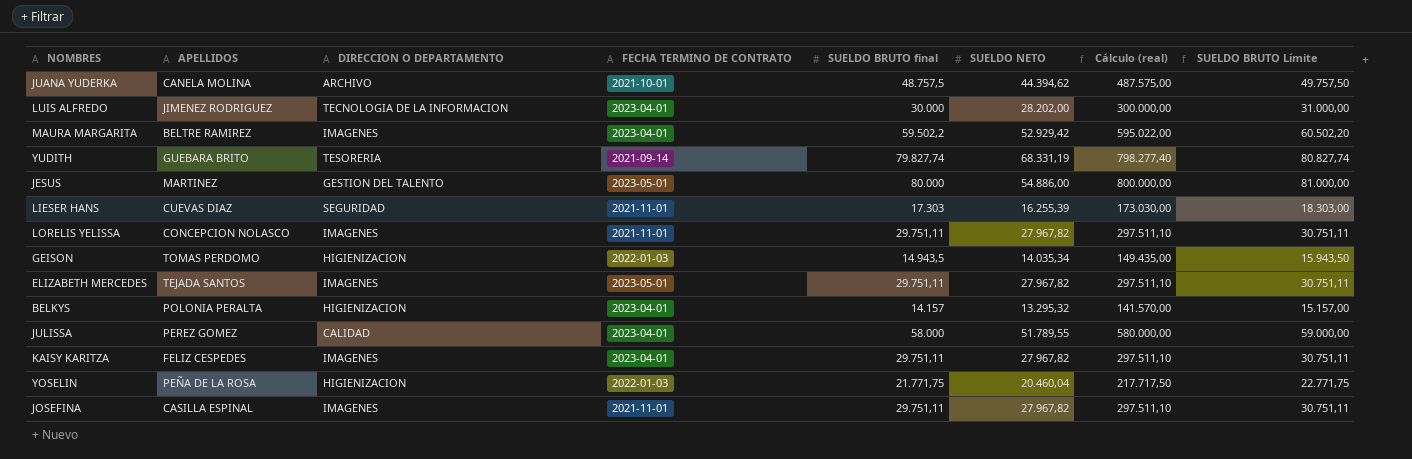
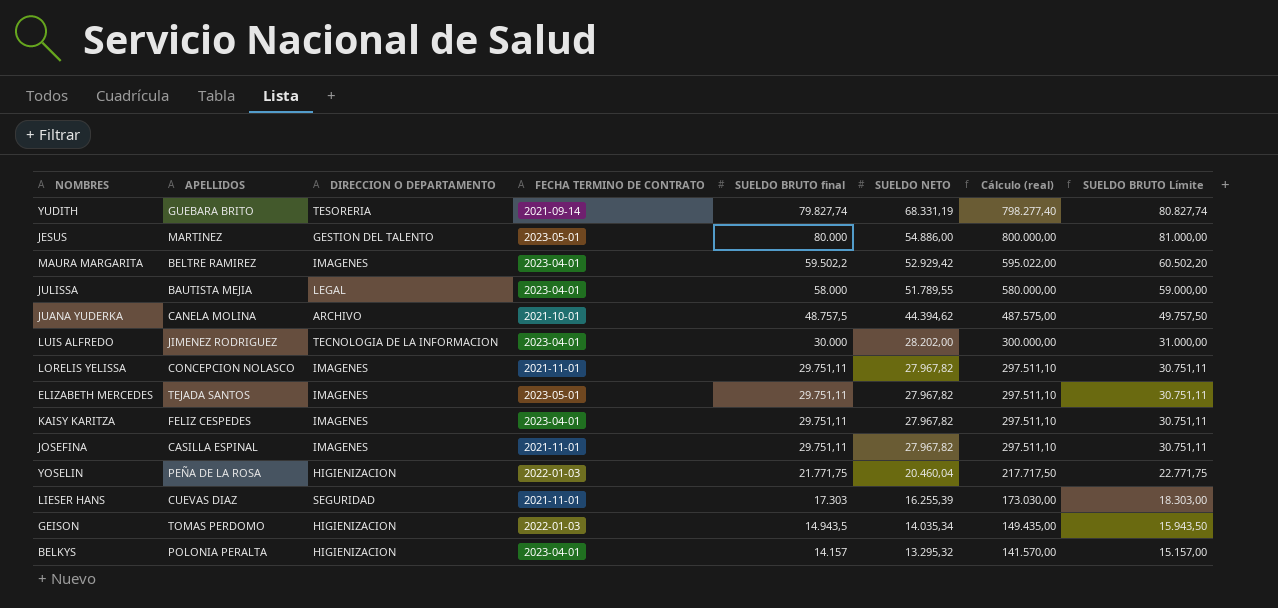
row order: none -> SUELDO NETO descending
JULISSA | APELLIDOS: PEREZ GOMEZ -> BAUTISTA MEJIA
JULISSA | DIRECCION O DEPARTAMENTO: CALIDAD -> LEGAL

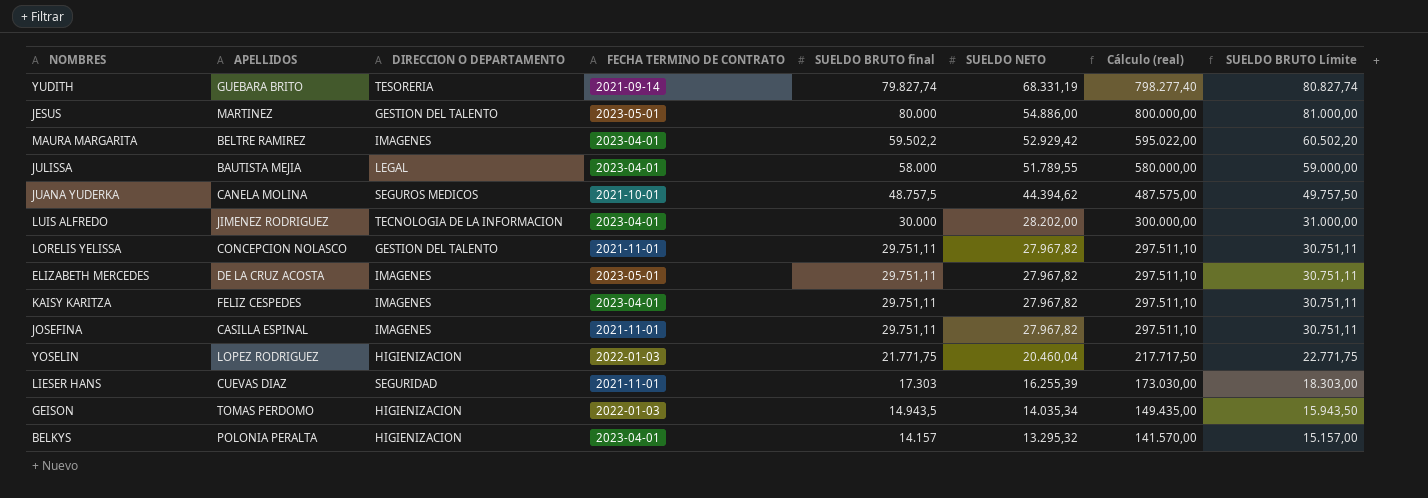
JUANA YUDERKA | DIRECCION O DEPARTAMENTO: ARCHIVO -> SEGUROS MEDICOS
LORELIS YELISSA | DIRECCION O DEPARTAMENTO: IMAGENES -> GESTION DEL TALENTO
ELIZABETH MERCEDES | APELLIDOS: TEJADA SANTOS -> DE LA CRUZ ACOSTA
YOSELIN | APELLIDOS: PEÑA DE LA ROSA -> LOPEZ RODRIGUEZ

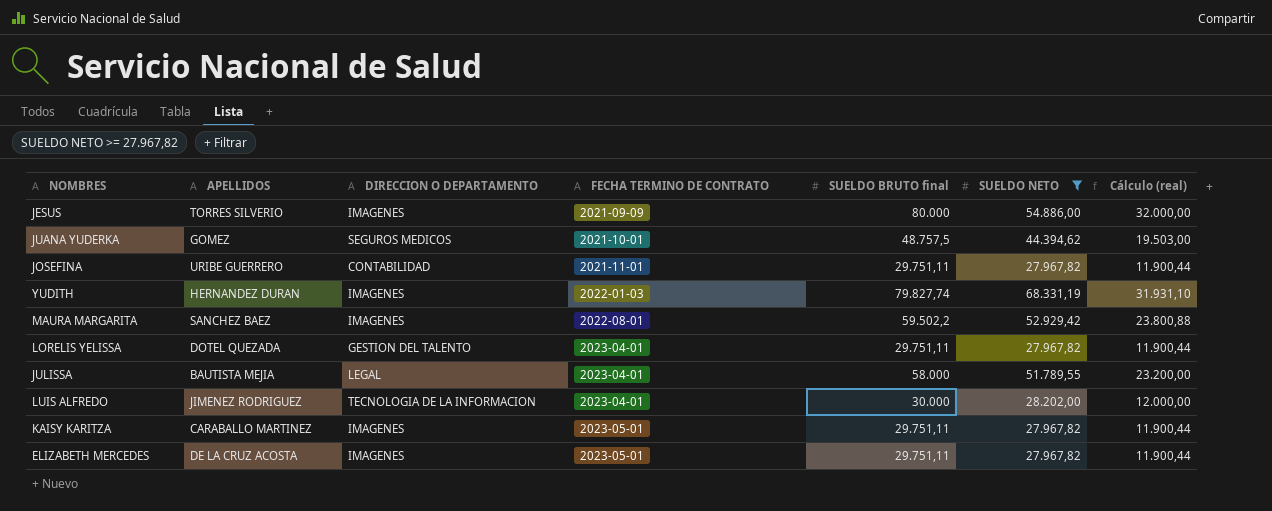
filter: none -> SUELDO NETO >= 27.967,82
row order: SUELDO NETO descending -> FECHA TERMINO DE CONTRATO ascending
column SUELDO BRUTO Límite | formula: [SUELDO BRUTO final] + 1000 -> none
column Cálculo (real) | formula: [SUELDO BRUTO final] * 10 -> [SUELDO BRUTO final] * 0,4
JESUS | APELLIDOS: MARTINEZ -> TORRES SILVERIO
JESUS | DIRECCION O DEPARTAMENTO: GESTION DEL TALENTO -> IMAGENES
JESUS | FECHA TERMINO DE CONTRATO: 2023-05-01 -> 2021-09-09
JUANA YUDERKA | APELLIDOS: CANELA MOLINA -> GOMEZ
JOSEFINA | APELLIDOS: CASILLA ESPINAL -> URIBE GUERRERO
JOSEFINA | DIRECCION O DEPARTAMENTO: IMAGENES -> CONTABILIDAD
YUDITH | APELLIDOS: GUEBARA BRITO -> HERNANDEZ DURAN
YUDITH | DIRECCION O DEPARTAMENTO: TESORERIA -> IMAGENES
YUDITH | FECHA TERMINO DE CONTRATO: 2021-09-14 -> 2022-01-03
MAURA MARGARITA | APELLIDOS: BELTRE RAMIREZ -> SANCHEZ BAEZ
MAURA MARGARITA | FECHA TERMINO DE CONTRATO: 2023-04-01 -> 2022-08-01
LORELIS YELISSA | APELLIDOS: CONCEPCION NOLASCO -> DOTEL QUEZADA
LORELIS YELISSA | FECHA TERMINO DE CONTRATO: 2021-11-01 -> 2023-04-01
KAISY KARITZA | APELLIDOS: FELIZ CESPEDES -> CARABALLO MARTINEZ
KAISY KARITZA | FECHA TERMINO DE CONTRATO: 2023-04-01 -> 2023-05-01

